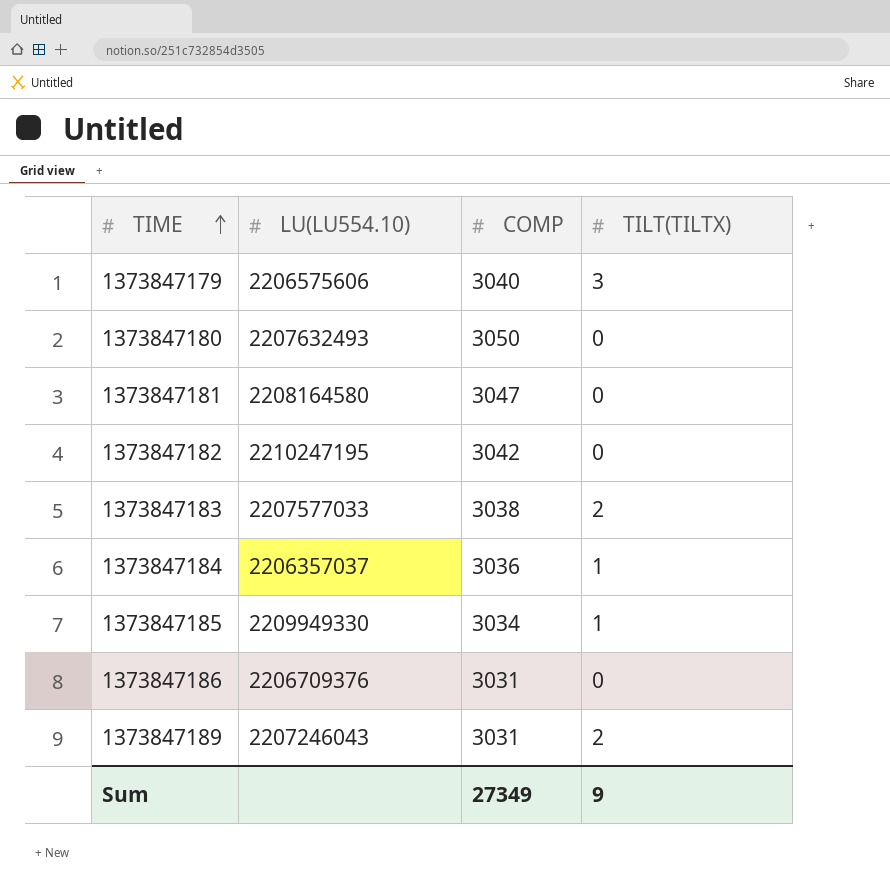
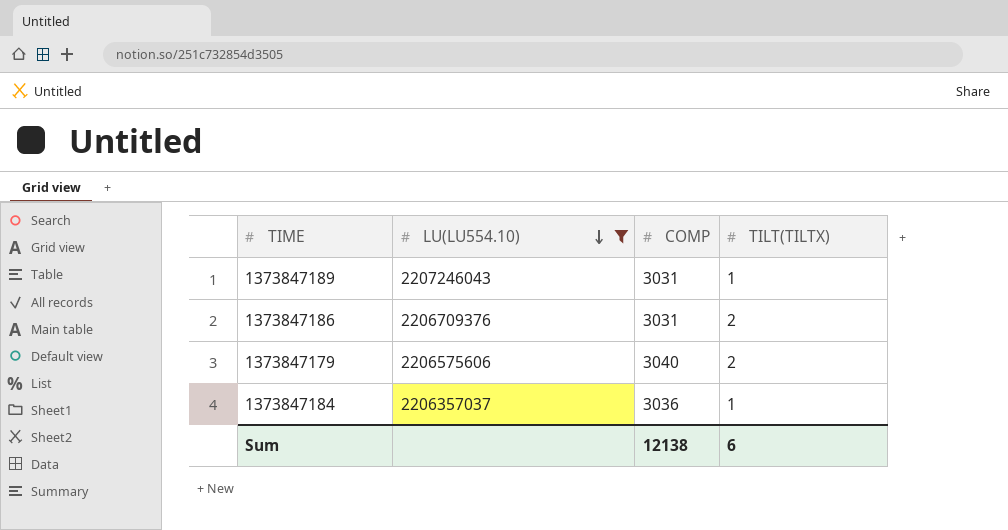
filter: none -> LU(LU554.10) <= 2207246043
row order: TIME ascending -> LU(LU554.10) descending
1373847189 | TILT(TILTX): 2 -> 1
1373847186 | TILT(TILTX): 0 -> 2
1373847179 | TILT(TILTX): 3 -> 2
Sum | COMP: 27349 -> 12138
Sum | TILT(TILTX): 9 -> 6

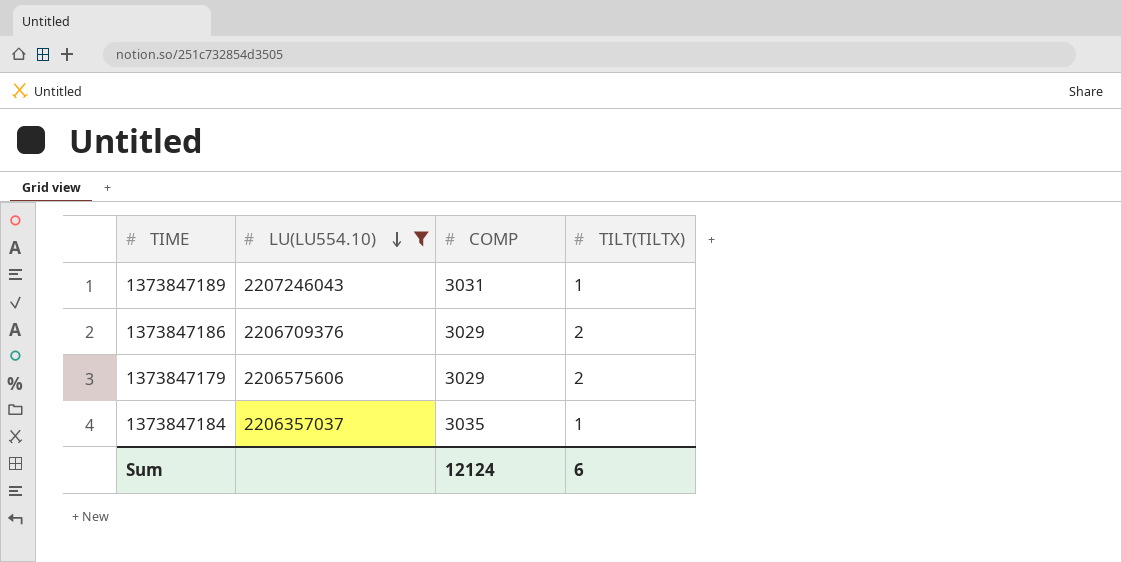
1373847186 | COMP: 3031 -> 3029
1373847179 | COMP: 3040 -> 3029
1373847184 | COMP: 3036 -> 3035
Sum | COMP: 12138 -> 12124

